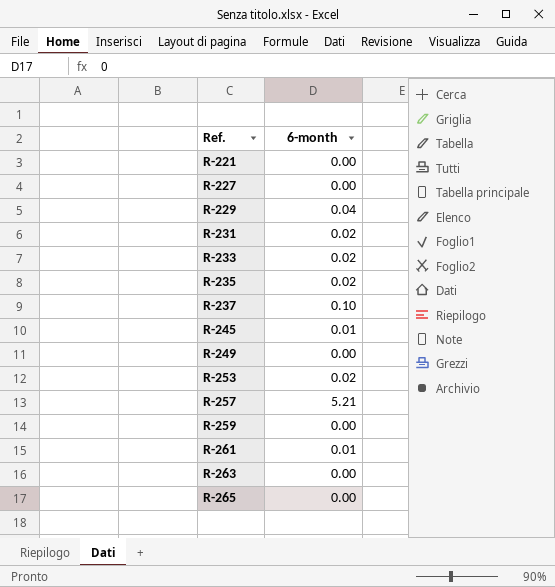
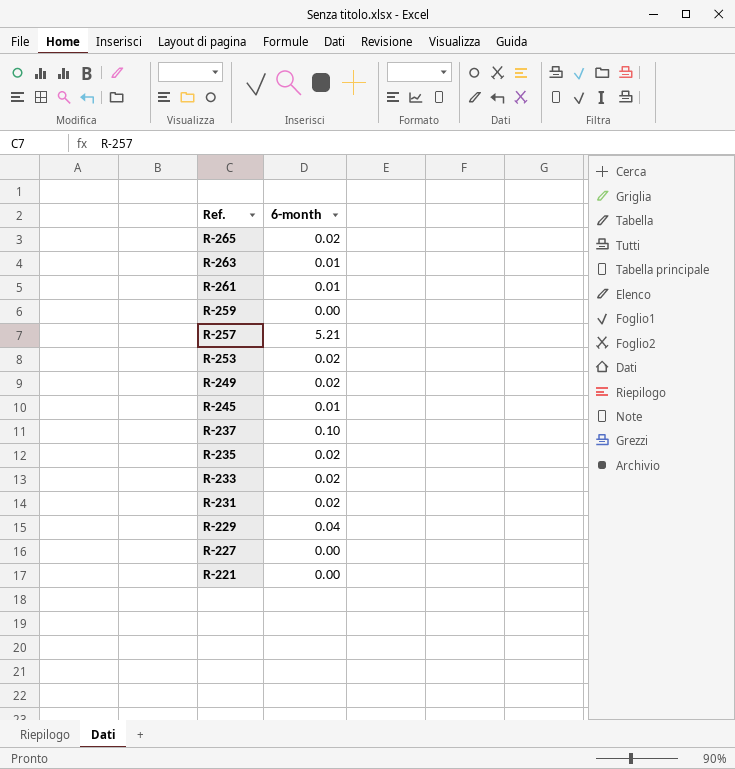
row order: Ref. ascending -> Ref. descending
R-265 | 6-month: 0.00 -> 0.02
R-263 | 6-month: 0.00 -> 0.01
R-249 | 6-month: 0.00 -> 0.02

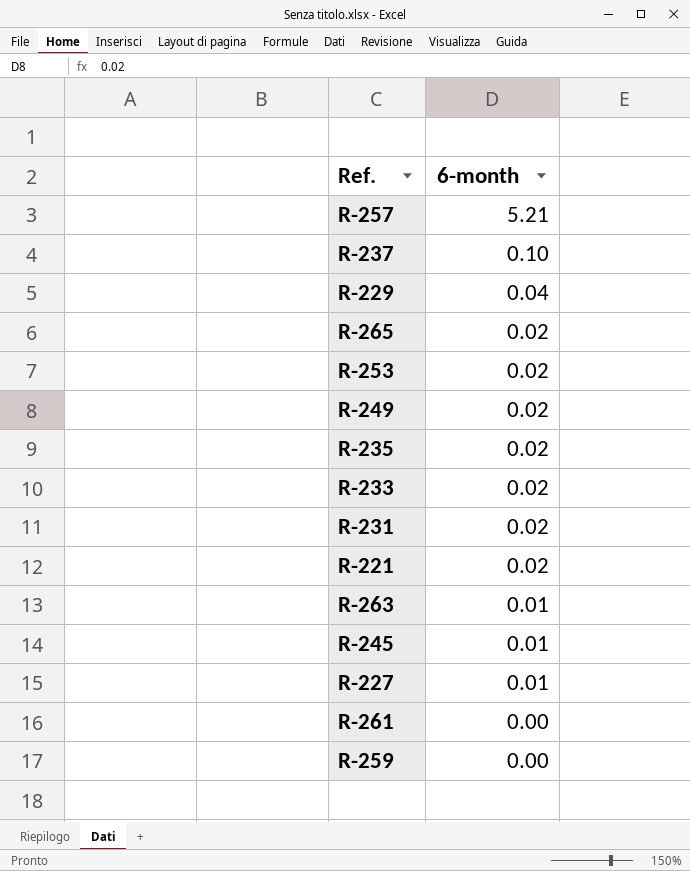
row order: Ref. descending -> 6-month descending
R-221 | 6-month: 0.00 -> 0.02
R-227 | 6-month: 0.00 -> 0.01
R-261 | 6-month: 0.01 -> 0.00

